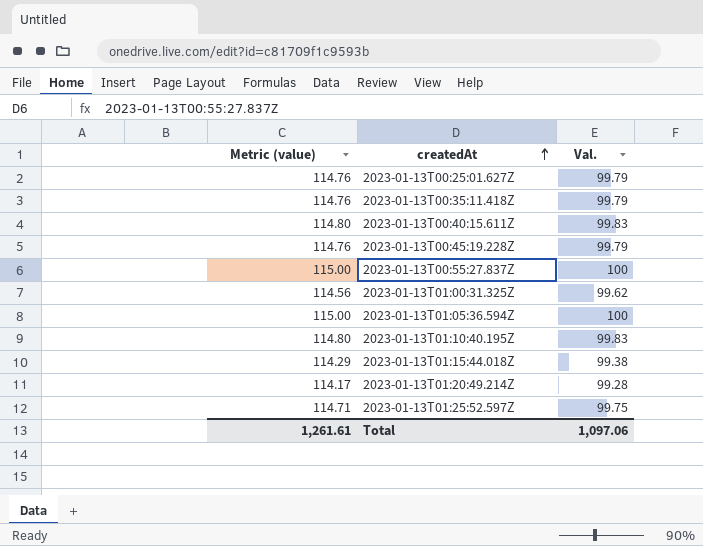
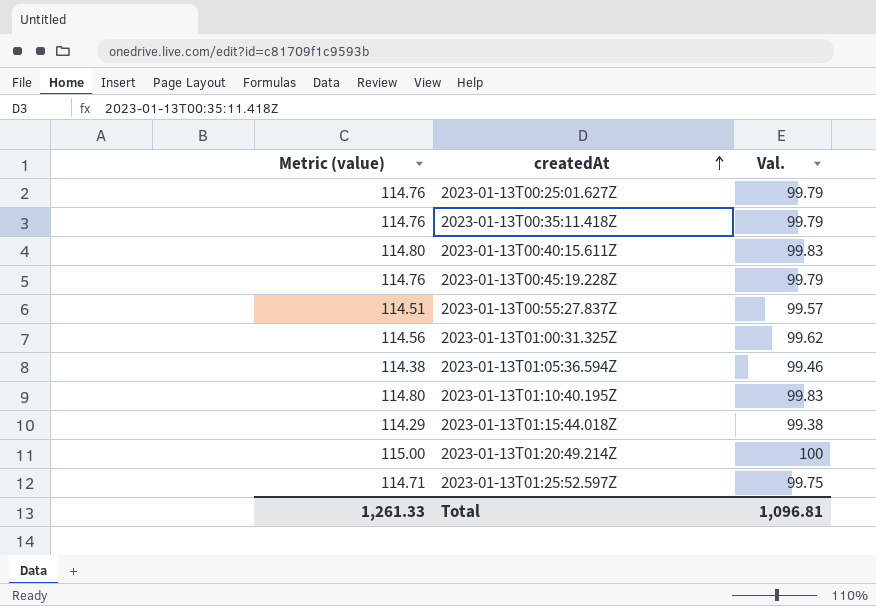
2023-01-13T00:55:27.837Z | Metric (value): 115.00 -> 114.51
2023-01-13T00:55:27.837Z | Val.: 100 -> 99.57
2023-01-13T01:05:36.594Z | Metric (value): 115.00 -> 114.38
2023-01-13T01:05:36.594Z | Val.: 100 -> 99.46
2023-01-13T01:20:49.214Z | Metric (value): 114.17 -> 115.00
2023-01-13T01:20:49.214Z | Val.: 99.28 -> 100
Total | Metric (value): 1,261.61 -> 1,261.33
Total | Val.: 1,097.06 -> 1,096.81

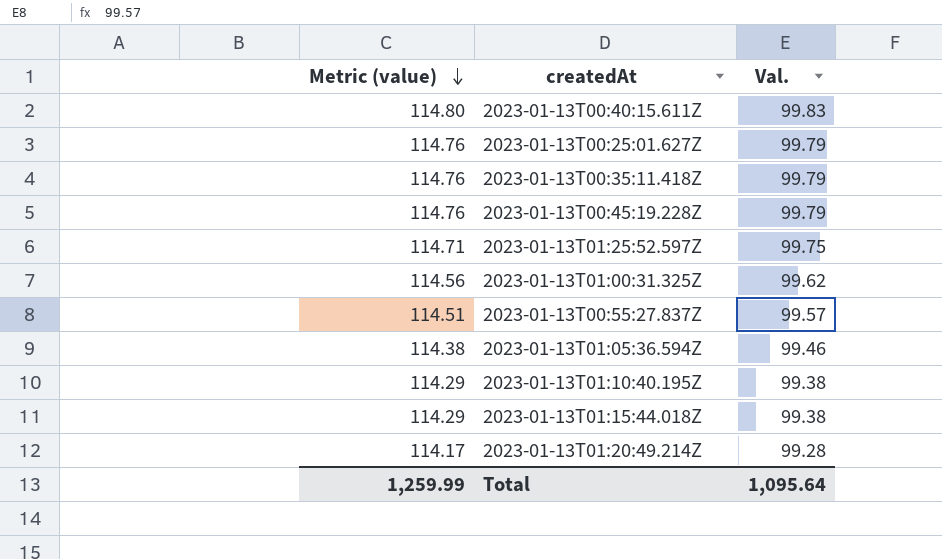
row order: createdAt ascending -> Metric (value) descending
2023-01-13T01:10:40.195Z | Metric (value): 114.80 -> 114.29
2023-01-13T01:10:40.195Z | Val.: 99.83 -> 99.38
2023-01-13T01:20:49.214Z | Metric (value): 115.00 -> 114.17
2023-01-13T01:20:49.214Z | Val.: 100 -> 99.28
Total | Metric (value): 1,261.33 -> 1,259.99
Total | Val.: 1,096.81 -> 1,095.64

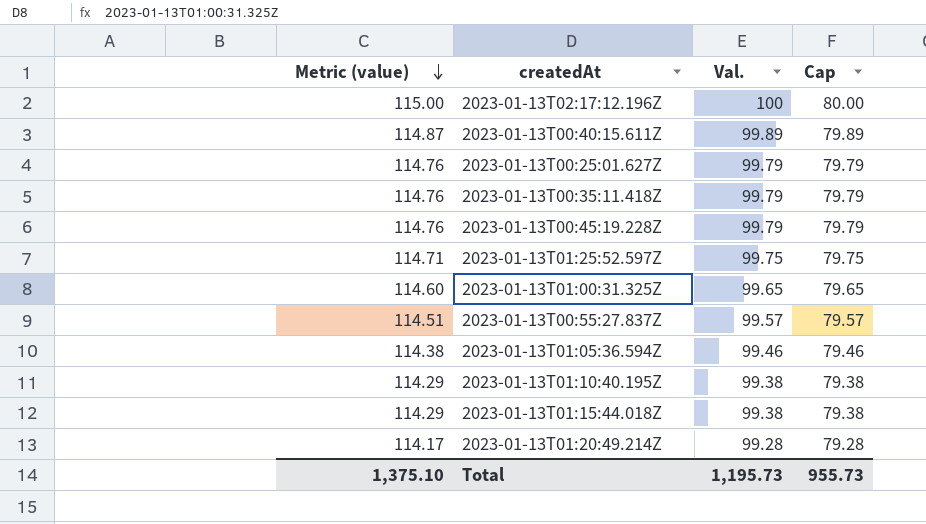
column Cap | formula: none -> [Val.] - 20
row 2023-01-13T02:17:12.196Z: none -> 115.00 | 100 | 80.00
2023-01-13T00:40:15.611Z | Metric (value): 114.80 -> 114.87
2023-01-13T00:40:15.611Z | Val.: 99.83 -> 99.89
2023-01-13T01:00:31.325Z | Metric (value): 114.56 -> 114.60
2023-01-13T01:00:31.325Z | Val.: 99.62 -> 99.65
Total | Metric (value): 1,259.99 -> 1,375.10
Total | Val.: 1,095.64 -> 1,195.73

